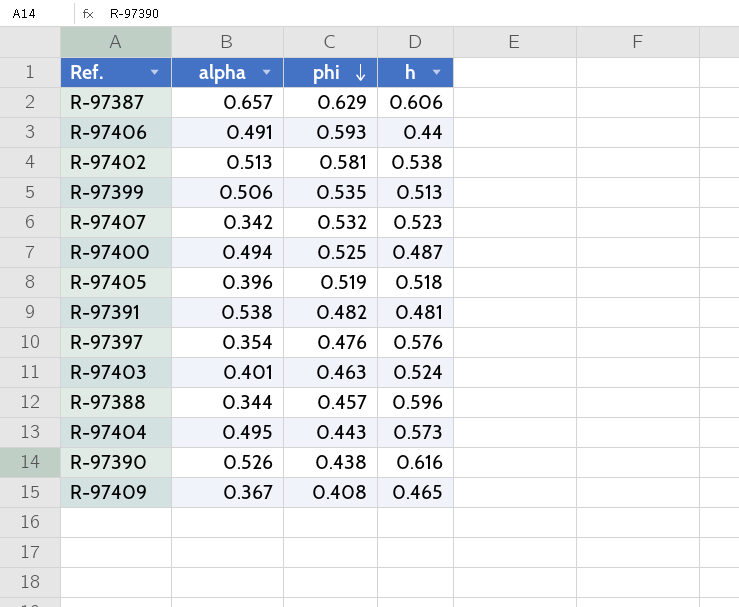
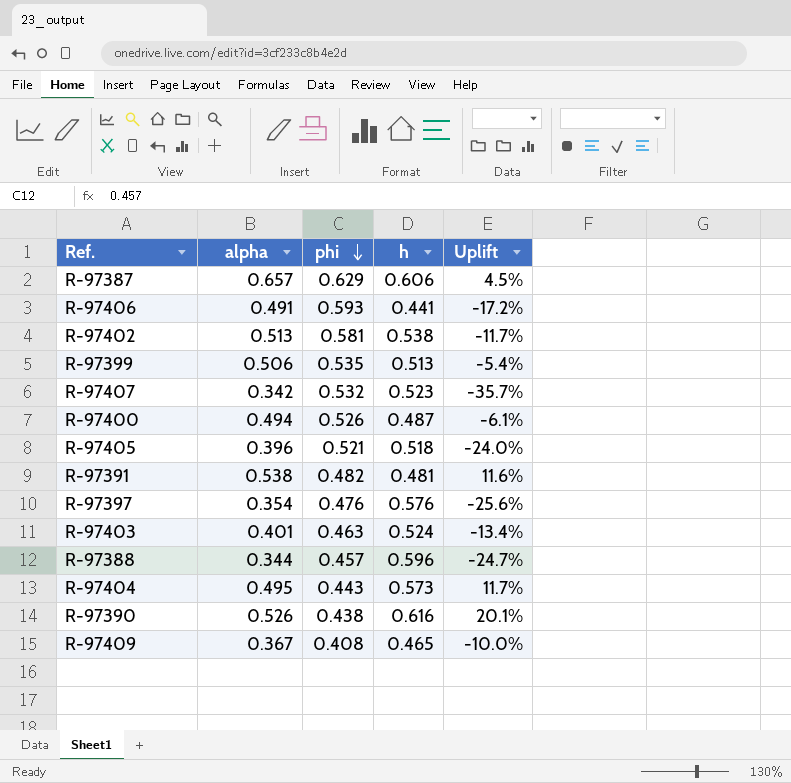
column Uplift | formula: none -> ([alpha] - [phi]) / [phi]
R-97406 | h: 0.44 -> 0.441
R-97400 | phi: 0.525 -> 0.526
R-97405 | phi: 0.519 -> 0.521

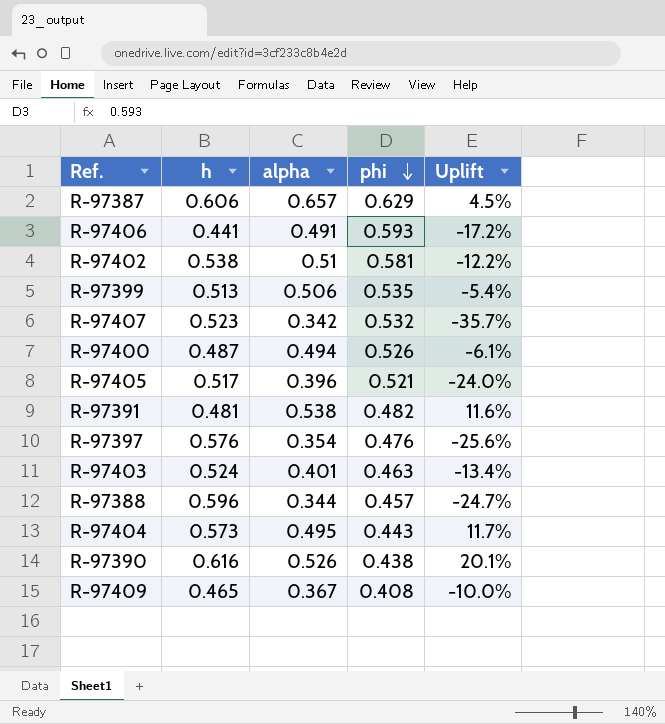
column h | position: 4 -> 2
R-97402 | alpha: 0.513 -> 0.51
R-97402 | Uplift: -11.7% -> -12.2%
R-97405 | h: 0.518 -> 0.517

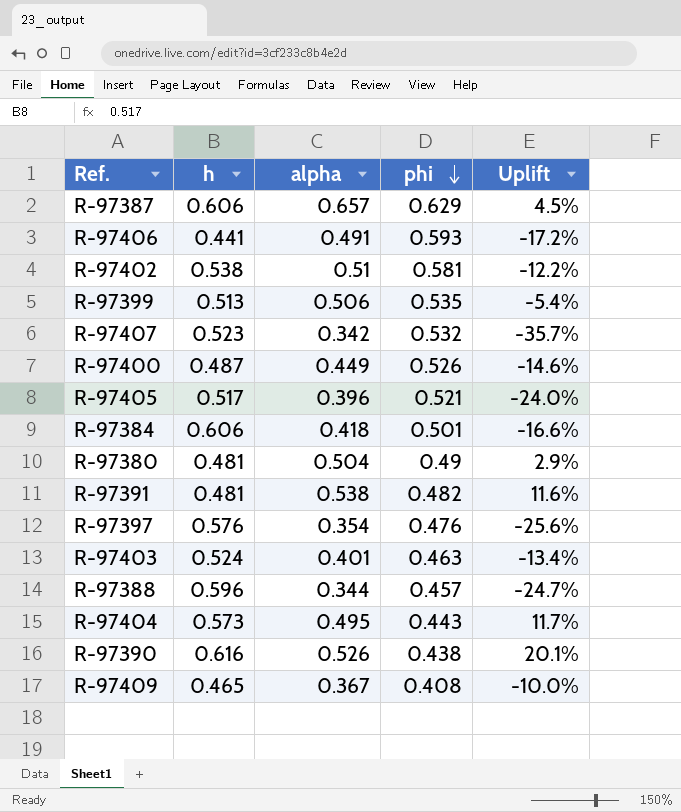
R-97400 | alpha: 0.494 -> 0.449
R-97400 | Uplift: -6.1% -> -14.6%
row R-97384: none -> 0.606 | 0.418 | 0.501 | -16.6%
row R-97380: none -> 0.481 | 0.504 | 0.49 | 2.9%

